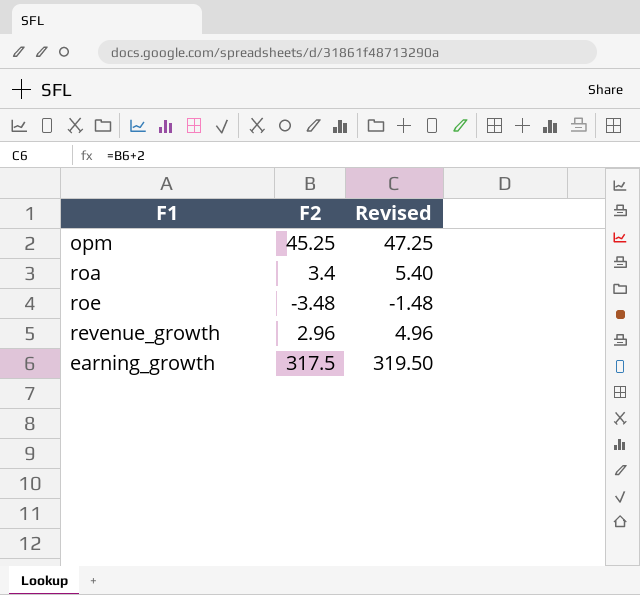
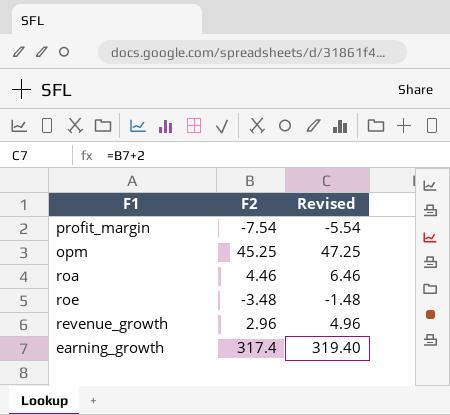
row profit_margin: none -> -7.54 | -5.54
roa | F2: 3.4 -> 4.46
roa | Revised: 5.40 -> 6.46
earning_growth | F2: 317.5 -> 317.4
earning_growth | Revised: 319.50 -> 319.40

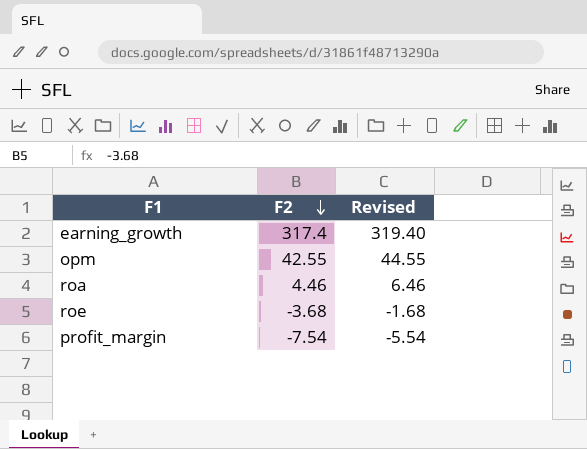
row order: none -> F2 descending
row revenue_growth: 2.96 | 4.96 -> none
opm | F2: 45.25 -> 42.55
opm | Revised: 47.25 -> 44.55
roe | F2: -3.48 -> -3.68
roe | Revised: -1.48 -> -1.68

